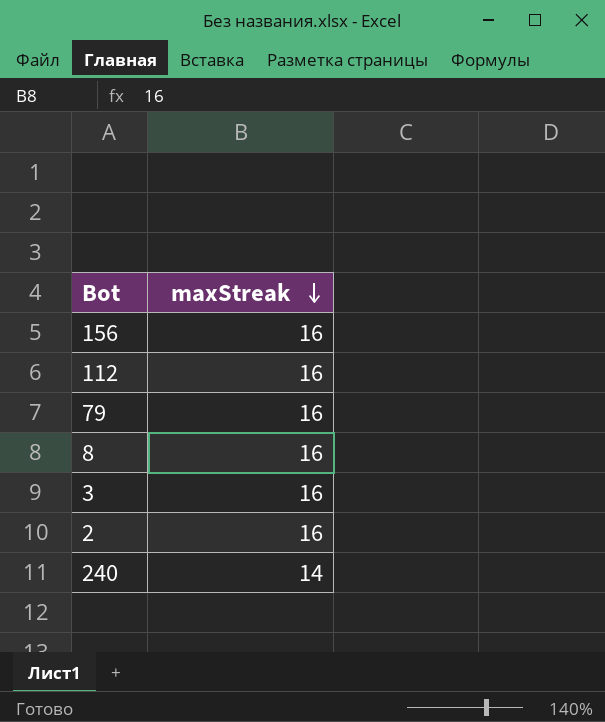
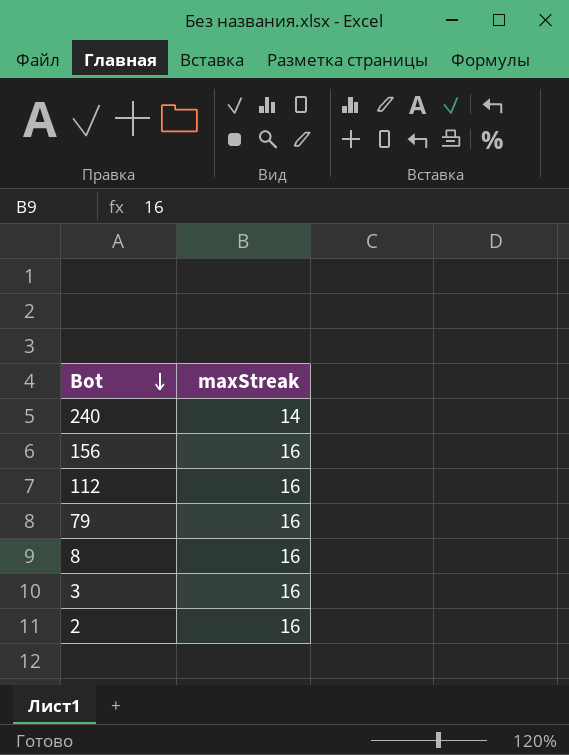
row order: maxStreak descending -> Bot descending

